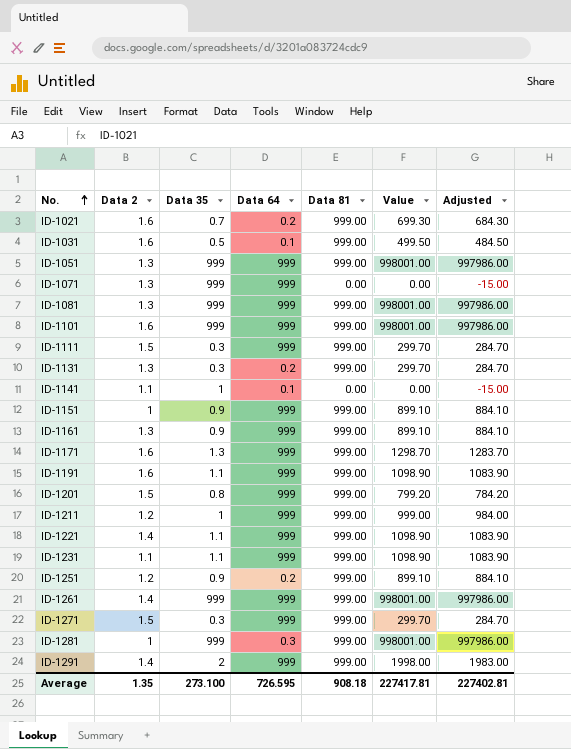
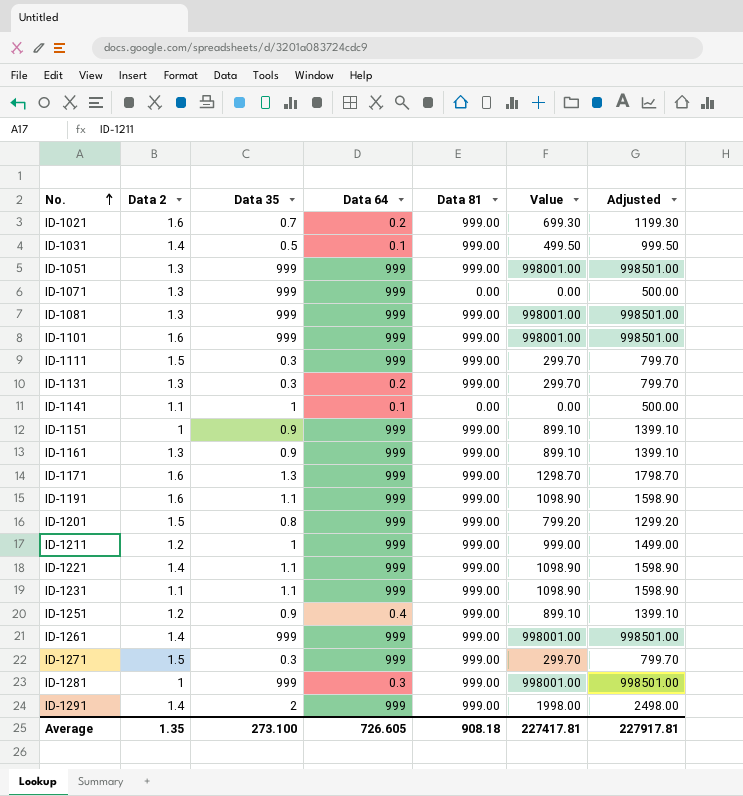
column Adjusted | formula: [Value] - 15 -> [Value] + 500
ID-1031 | Data 2: 1.6 -> 1.4
ID-1251 | Data 64: 0.2 -> 0.4
Average | Data 64: 726.595 -> 726.605
Average | Adjusted: 227402.81 -> 227917.81

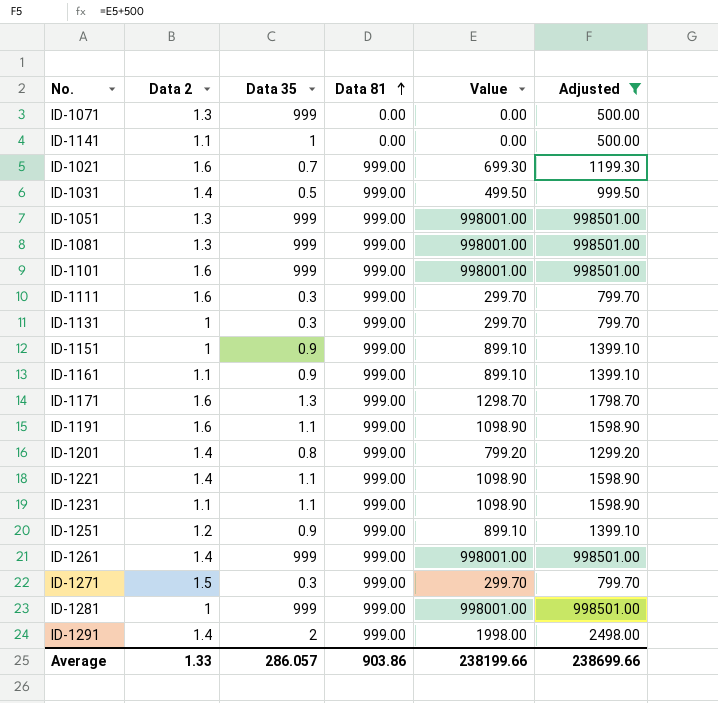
filter: none -> Adjusted != 1499.00
row order: No. ascending -> Data 81 ascending
column Data 64 | position: 4 -> none
ID-1111 | Data 2: 1.5 -> 1.6
ID-1131 | Data 2: 1.3 -> 1
ID-1161 | Data 2: 1.3 -> 1.1
ID-1201 | Data 2: 1.5 -> 1.4
Average | Data 2: 1.35 -> 1.33
Average | Data 35: 273.100 -> 286.057
Average | Data 81: 908.18 -> 903.86
Average | Value: 227417.81 -> 238199.66
Average | Adjusted: 227917.81 -> 238699.66

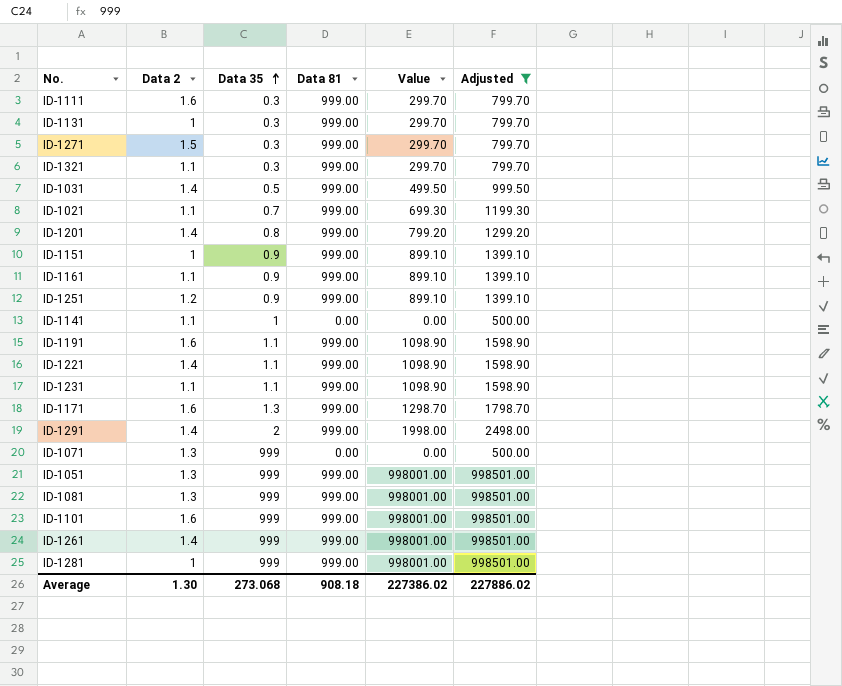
row order: Data 81 ascending -> Data 35 ascending
row ID-1321: none -> 1.1 | 0.3 | 999.00 | 299.70 | 799.70
ID-1021 | Data 2: 1.6 -> 1.1
Average | Data 2: 1.33 -> 1.30
Average | Data 35: 286.057 -> 273.068
Average | Data 81: 903.86 -> 908.18
Average | Value: 238199.66 -> 227386.02
Average | Adjusted: 238699.66 -> 227886.02

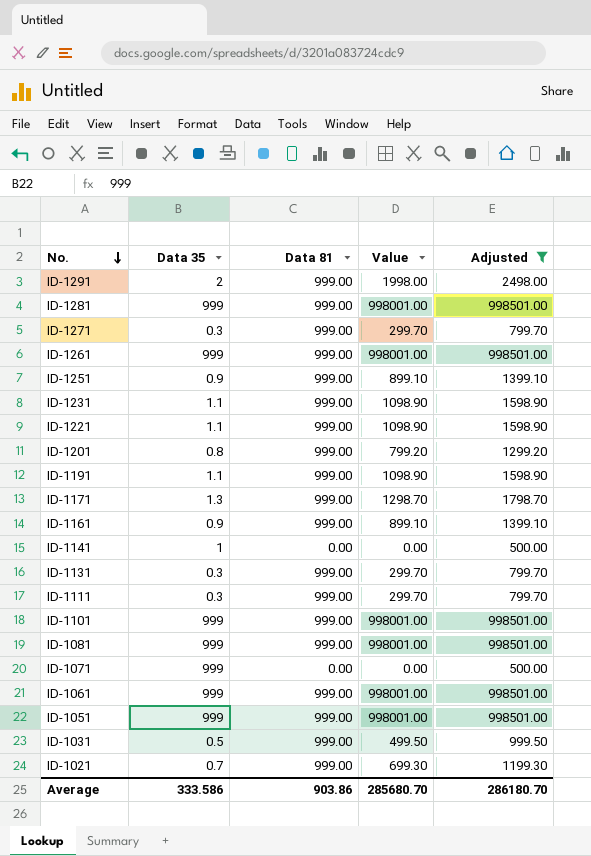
row order: Data 35 ascending -> No. descending
column Data 2 | position: 2 -> none
row ID-1321: 1.1 | 0.3 | 999.00 | 299.70 | 799.70 -> none
row ID-1151: 1 | 0.9 | 999.00 | 899.10 | 1399.10 -> none
row ID-1061: none -> 999 | 999.00 | 998001.00 | 998501.00
Average | Data 35: 273.068 -> 333.586
Average | Data 81: 908.18 -> 903.86
Average | Value: 227386.02 -> 285680.70
Average | Adjusted: 227886.02 -> 286180.70

